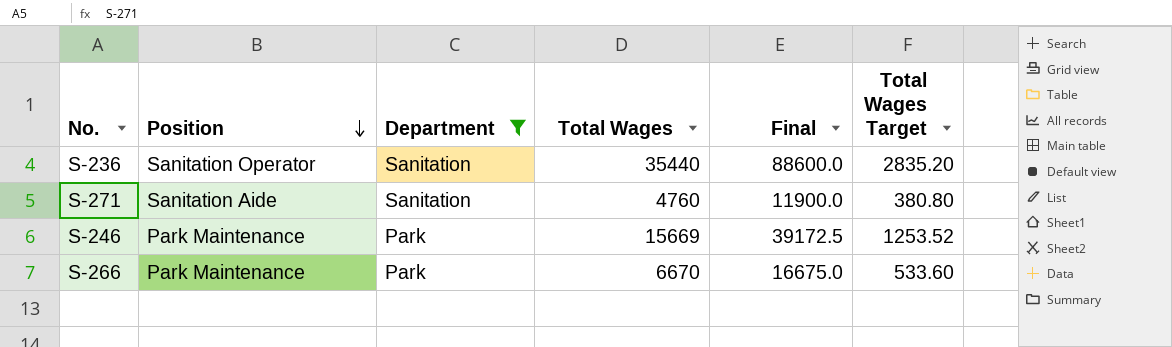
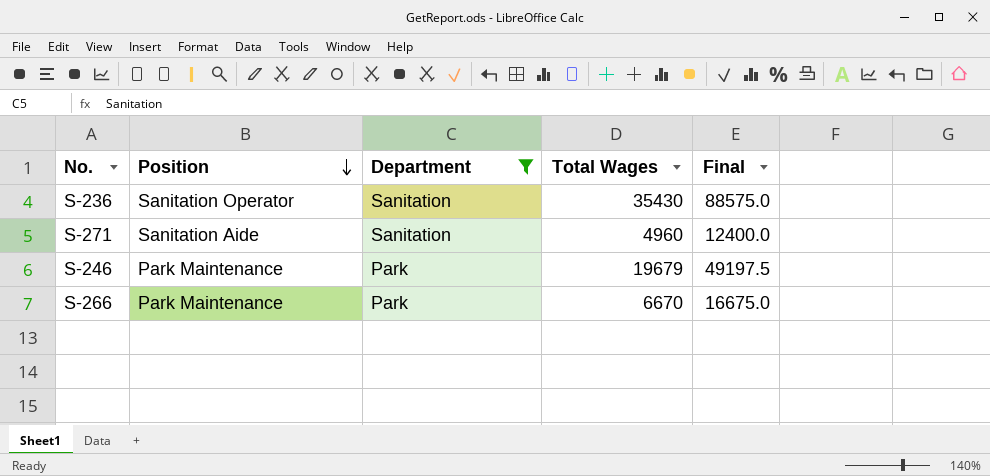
column Total Wages Target | formula: [Total Wages] * 0.08 -> none
S-236 | Total Wages: 35440 -> 35430
S-236 | Final: 88600.0 -> 88575.0
S-271 | Total Wages: 4760 -> 4960
S-271 | Final: 11900.0 -> 12400.0
S-246 | Total Wages: 15669 -> 19679
S-246 | Final: 39172.5 -> 49197.5

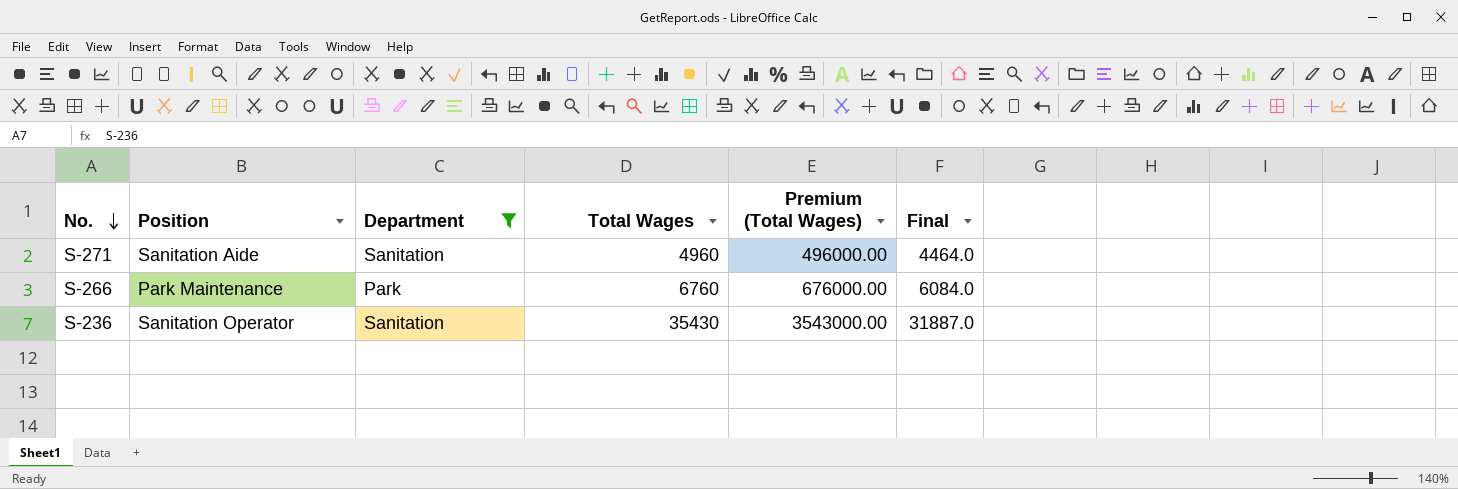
row order: Position descending -> No. descending
column Premium (Total Wages) | formula: none -> [Total Wages] * 100
column Final | formula: [Total Wages] * 2.5 -> [Total Wages] * 0.9
row S-246: Park Maintenance | Park | 19679 | 49197.5 -> none
S-266 | Total Wages: 6670 -> 6760

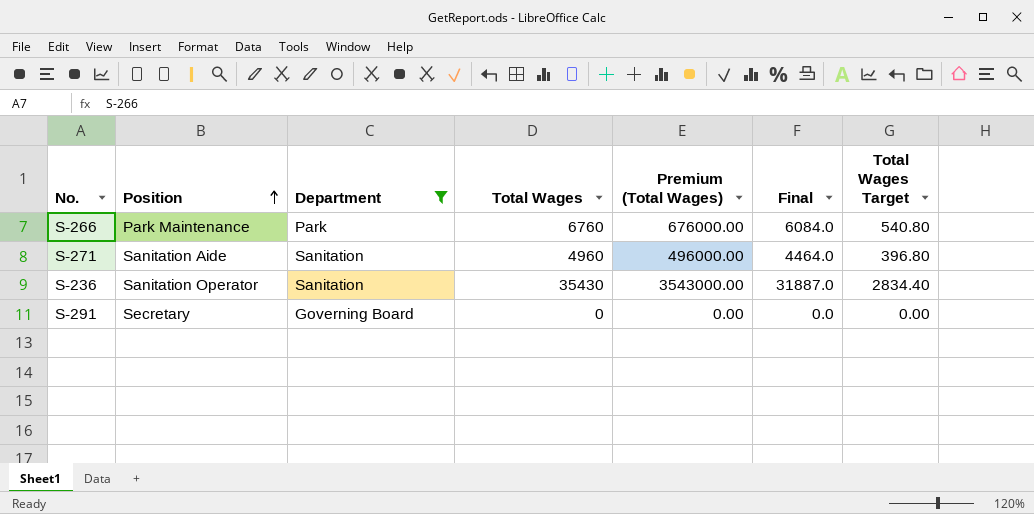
row order: No. descending -> Position ascending
column Total Wages Target | formula: none -> [Total Wages] * 0.08
row S-291: none -> Secretary | Governing Board | 0 | 0.00 | 0.0 | 0.00

